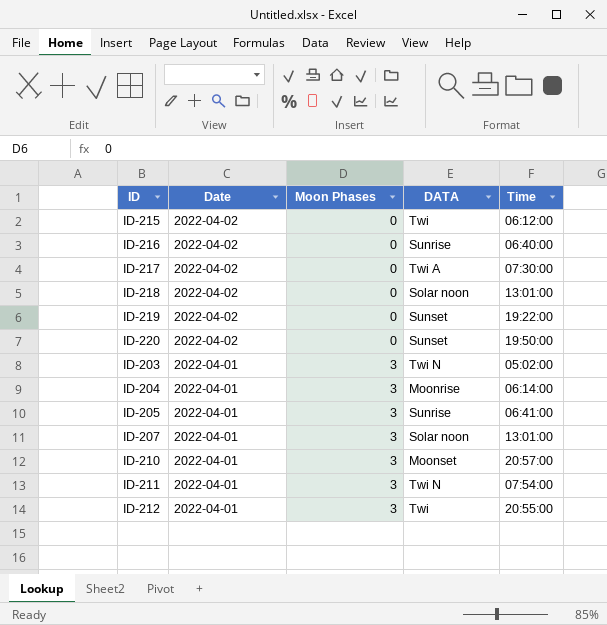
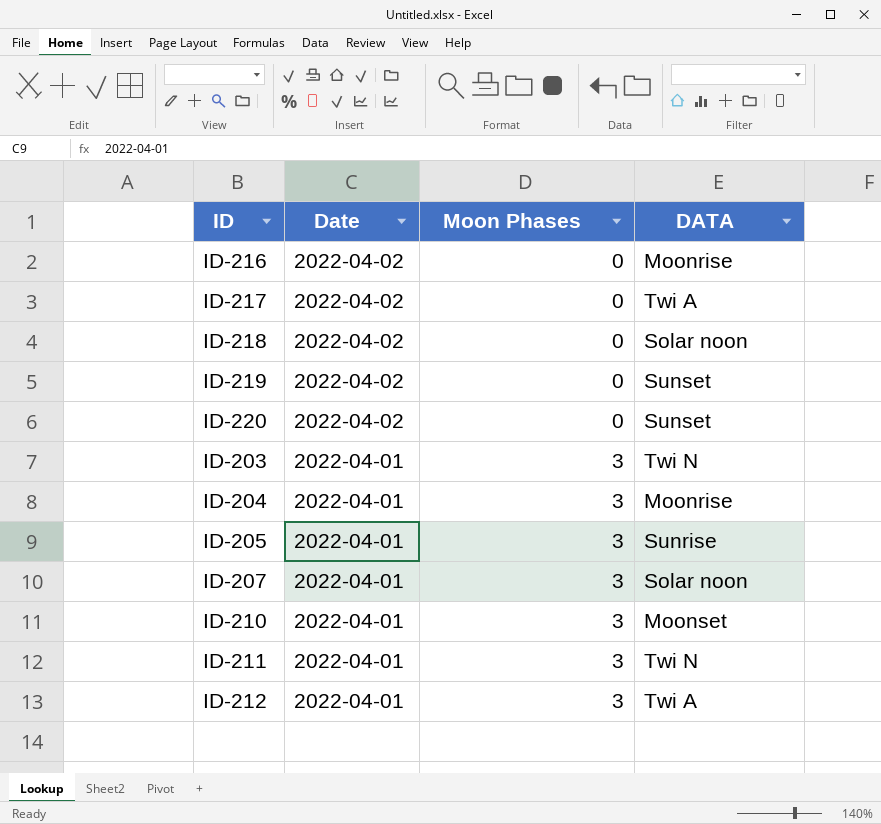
column Time | position: 5 -> none
row ID-215: 2022-04-02 | 0 | Twi | 06:12:00 -> none
ID-216 | DATA: Sunrise -> Moonrise
ID-212 | DATA: Twi -> Twi A

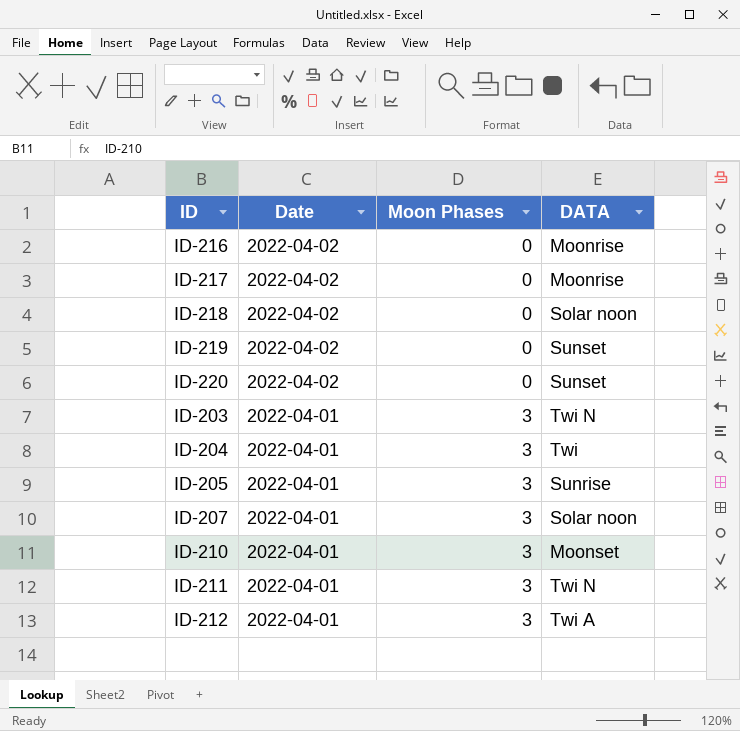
ID-217 | DATA: Twi A -> Moonrise
ID-204 | DATA: Moonrise -> Twi

